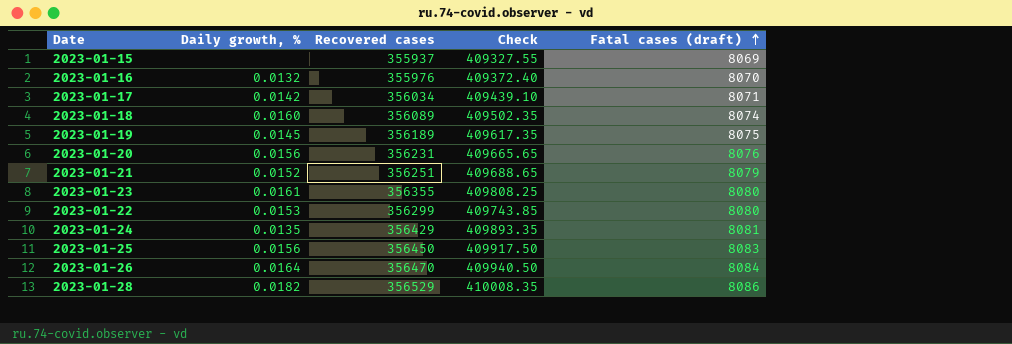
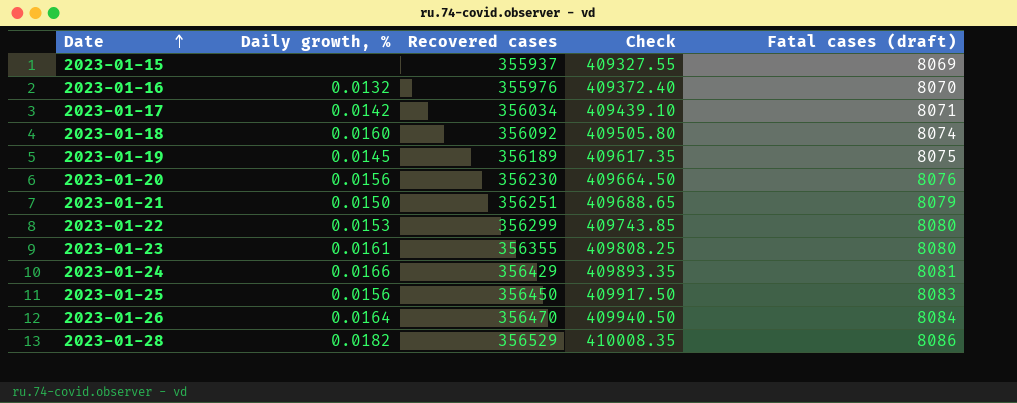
row order: Fatal cases (draft) ascending -> Date ascending
2023-01-18 | Recovered cases: 356089 -> 356092
2023-01-18 | Check: 409502.35 -> 409505.80
2023-01-20 | Recovered cases: 356231 -> 356230
2023-01-20 | Check: 409665.65 -> 409664.50
2023-01-21 | Daily growth, %: 0.0152 -> 0.0150
2023-01-24 | Daily growth, %: 0.0135 -> 0.0166

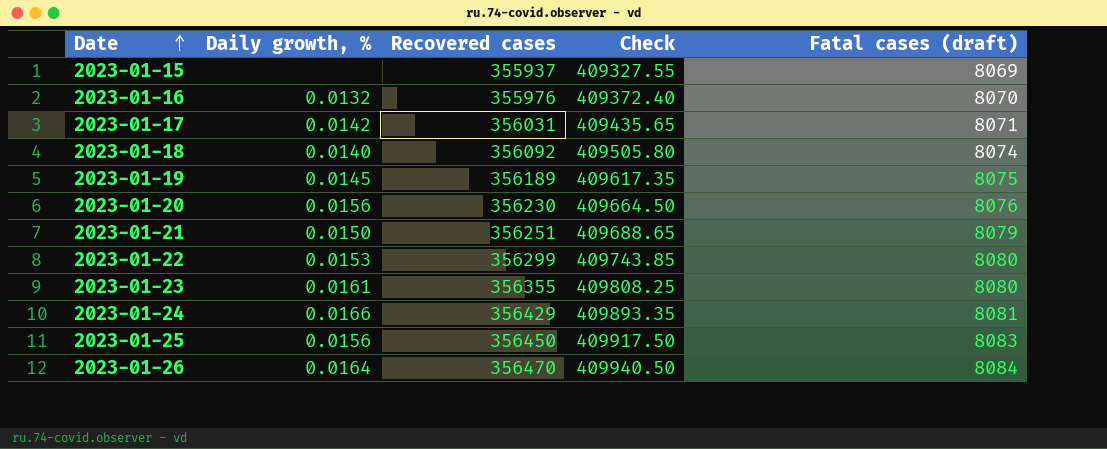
row 2023-01-28: 0.0182 | 356529 | 410008.35 | 8086 -> none
2023-01-17 | Recovered cases: 356034 -> 356031
2023-01-17 | Check: 409439.10 -> 409435.65
2023-01-18 | Daily growth, %: 0.0160 -> 0.0140

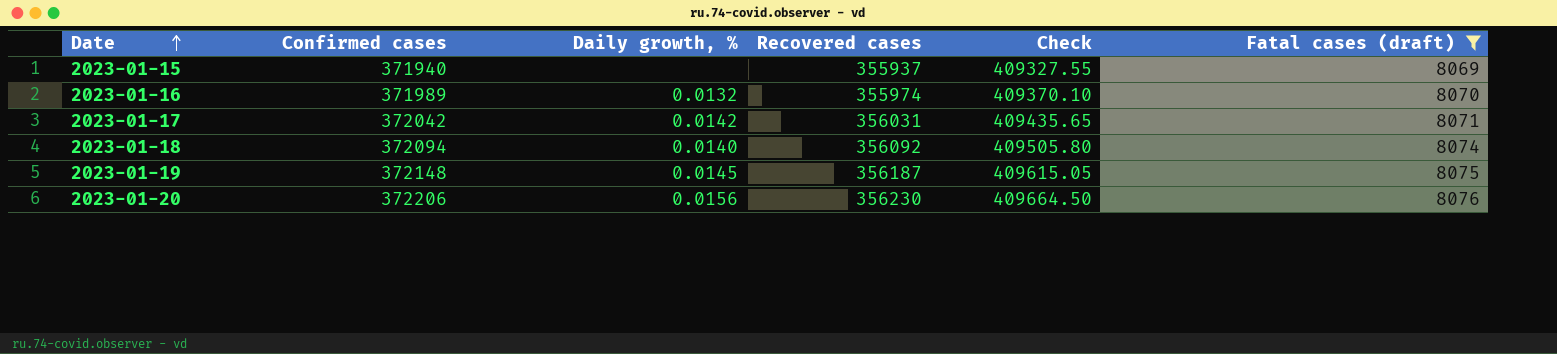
filter: none -> Fatal cases (draft) <= 8076
column Confirmed cases | position: none -> 2
2023-01-16 | Recovered cases: 355976 -> 355974
2023-01-16 | Check: 409372.40 -> 409370.10
2023-01-19 | Recovered cases: 356189 -> 356187
2023-01-19 | Check: 409617.35 -> 409615.05

